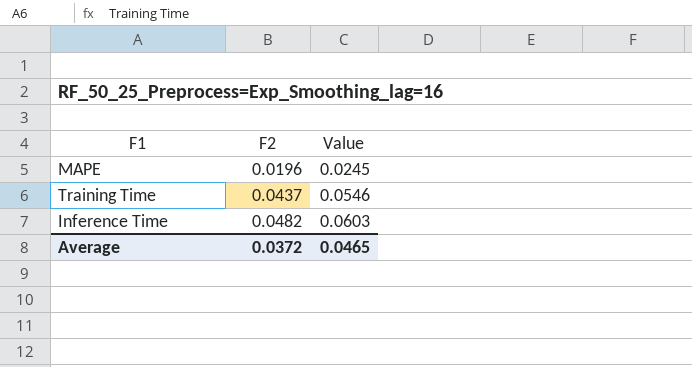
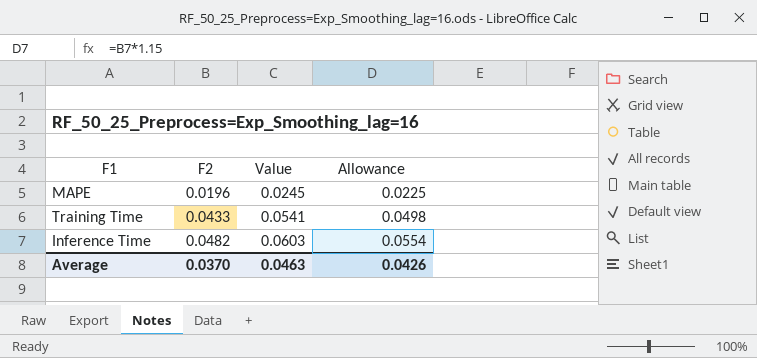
column Allowance | formula: none -> [F2] * 1.15
Training Time | F2: 0.0437 -> 0.0433
Training Time | Value: 0.0546 -> 0.0541
Average | F2: 0.0372 -> 0.0370
Average | Value: 0.0465 -> 0.0463

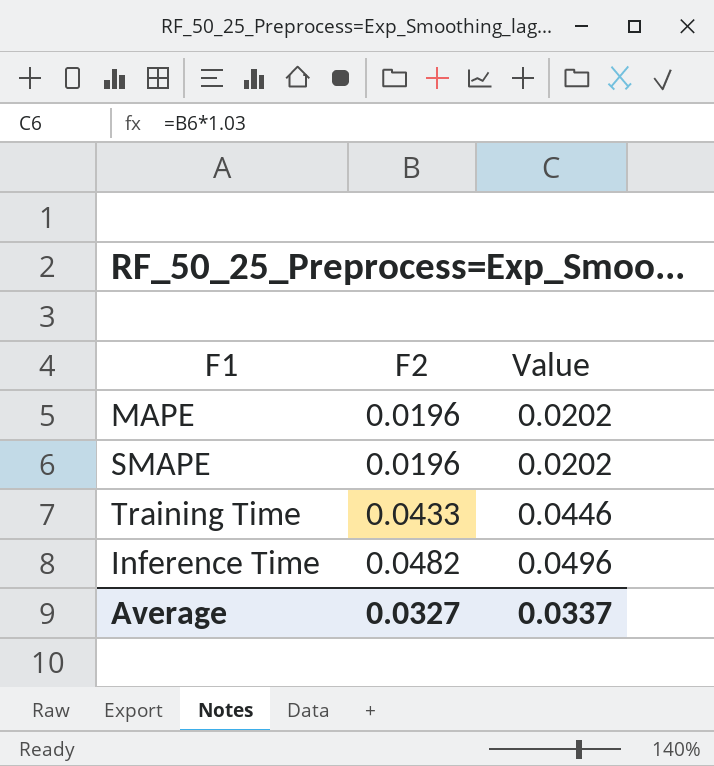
column Allowance | formula: [F2] * 1.15 -> none
column Value | formula: [F2] * 1.25 -> [F2] * 1.03
row SMAPE: none -> 0.0196 | 0.0202
Average | F2: 0.0370 -> 0.0327
Average | Value: 0.0463 -> 0.0337

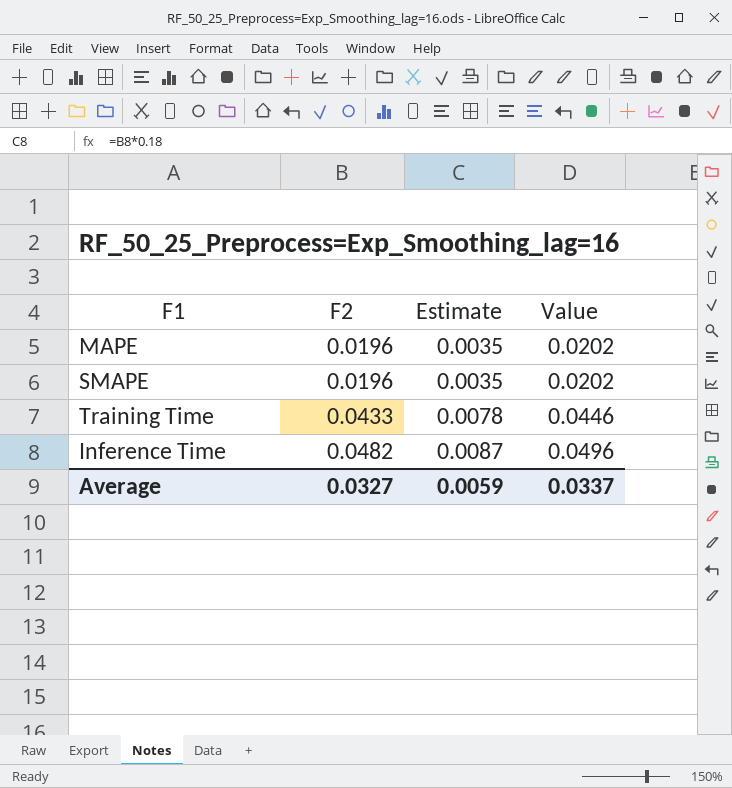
column Estimate | formula: none -> [F2] * 0.18

